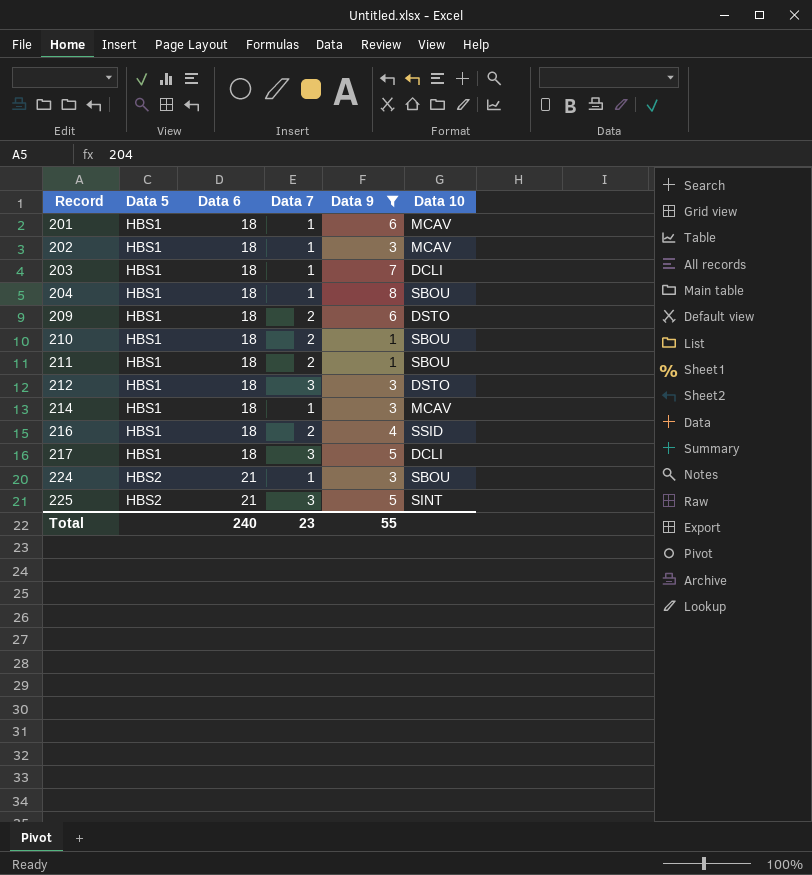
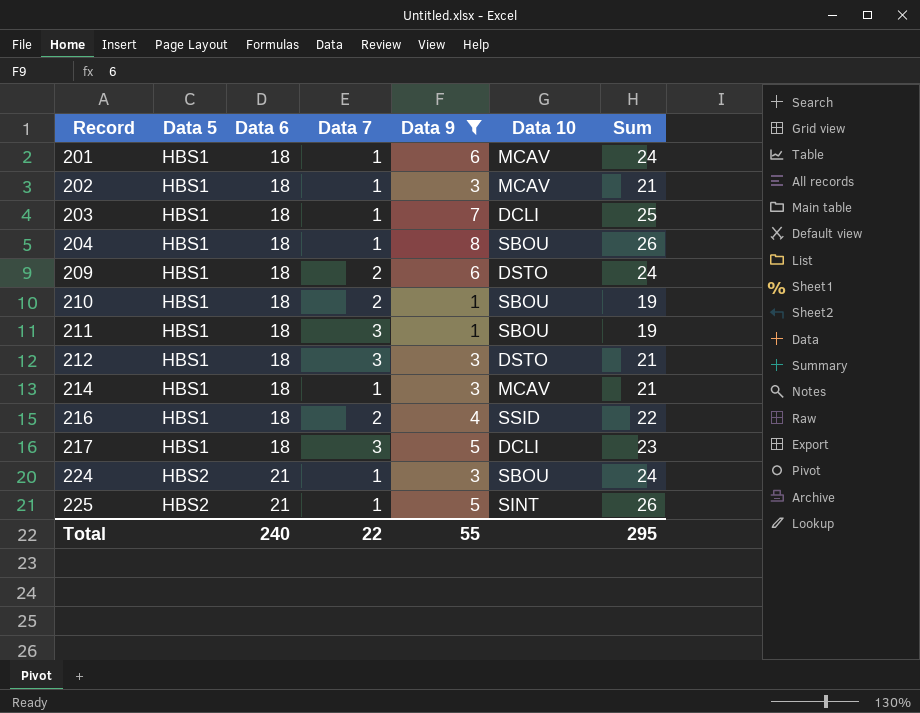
column Sum | formula: none -> [Data 6] + [Data 9]
211 | Data 7: 2 -> 3
225 | Data 7: 3 -> 1
Total | Data 7: 23 -> 22

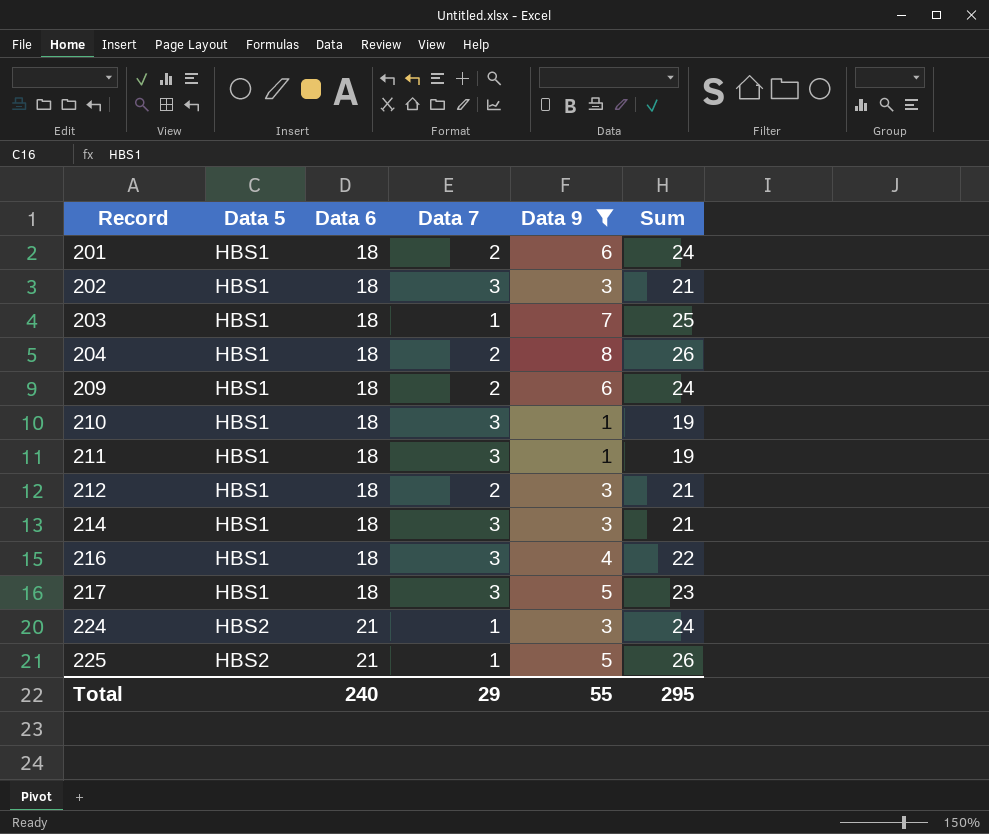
column Data 10 | position: 6 -> none
201 | Data 7: 1 -> 2
202 | Data 7: 1 -> 3
204 | Data 7: 1 -> 2
210 | Data 7: 2 -> 3
212 | Data 7: 3 -> 2
214 | Data 7: 1 -> 3
216 | Data 7: 2 -> 3
Total | Data 7: 22 -> 29

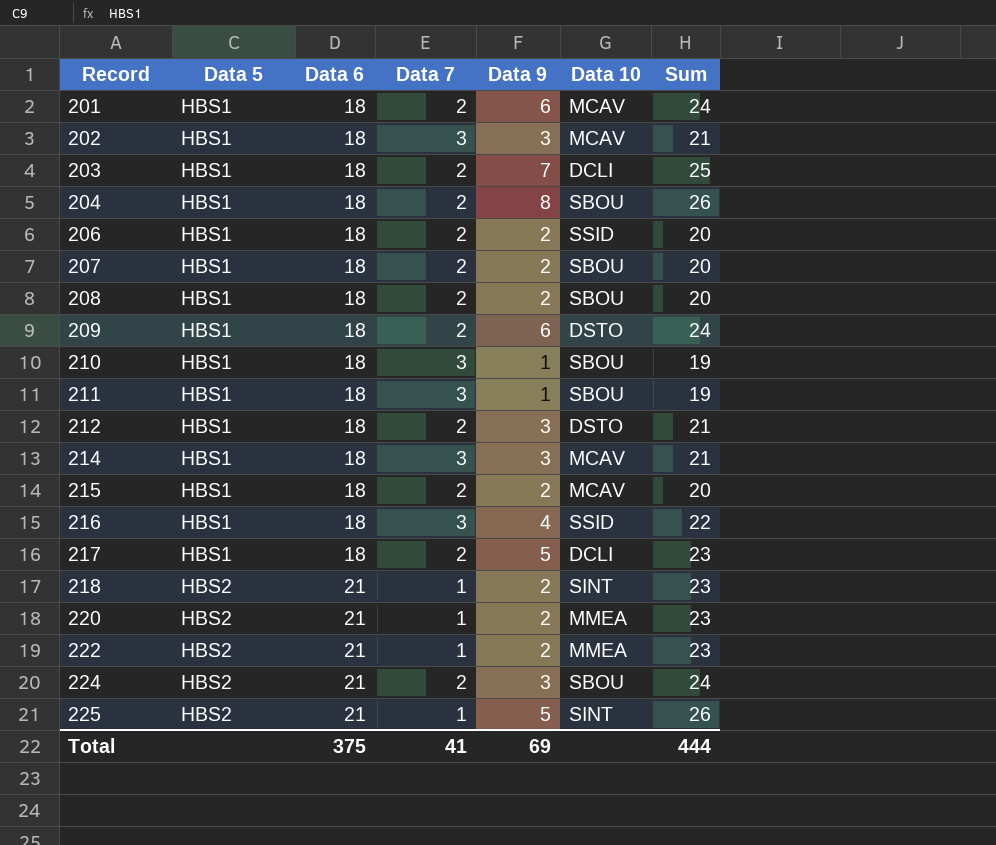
filter: Data 9 != 2 -> none
column Data 10 | position: none -> 6
203 | Data 7: 1 -> 2
217 | Data 7: 3 -> 2
224 | Data 7: 1 -> 2
Total | Data 6: 240 -> 375
Total | Data 7: 29 -> 41
Total | Data 9: 55 -> 69
Total | Sum: 295 -> 444

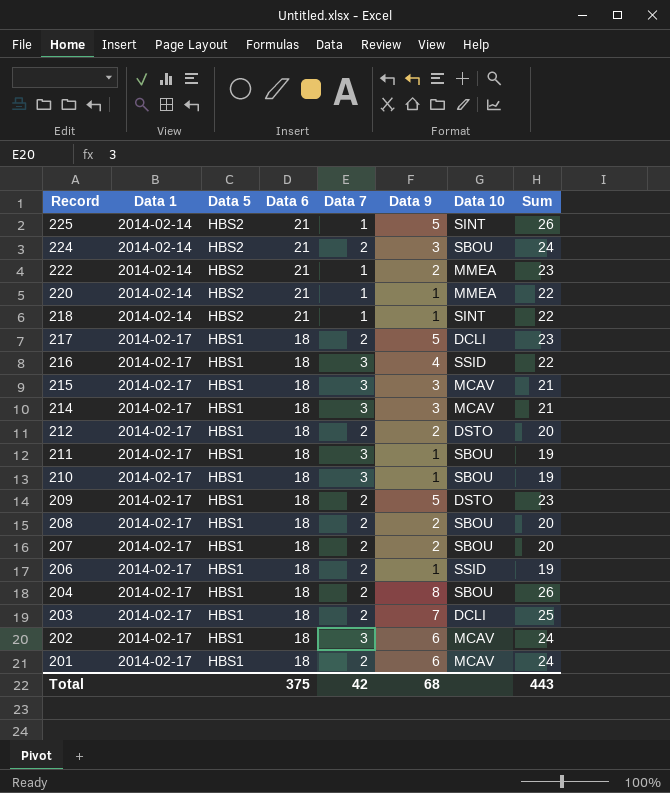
row order: Record ascending -> Record descending
column Data 1 | position: none -> 2
220 | Data 9: 2 -> 1
220 | Sum: 23 -> 22
218 | Data 9: 2 -> 1
218 | Sum: 23 -> 22
215 | Data 7: 2 -> 3
215 | Data 9: 2 -> 3
215 | Sum: 20 -> 21
212 | Data 9: 3 -> 2
212 | Sum: 21 -> 20
209 | Data 9: 6 -> 5
209 | Sum: 24 -> 23
206 | Data 9: 2 -> 1
206 | Sum: 20 -> 19
202 | Data 9: 3 -> 6
202 | Sum: 21 -> 24
Total | Data 7: 41 -> 42
Total | Data 9: 69 -> 68
Total | Sum: 444 -> 443

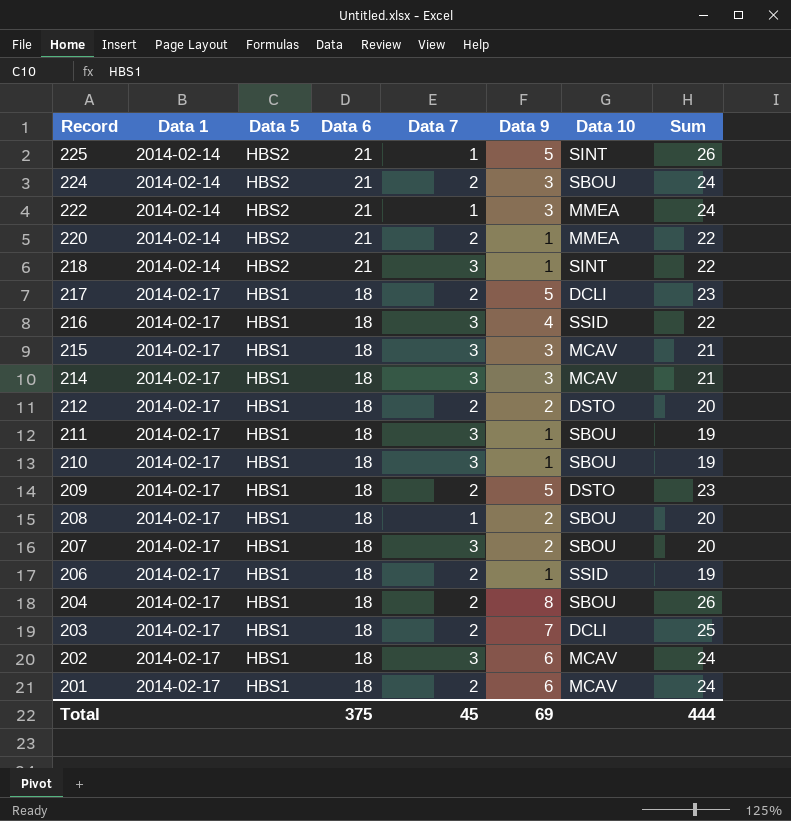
222 | Data 9: 2 -> 3
222 | Sum: 23 -> 24
220 | Data 7: 1 -> 2
218 | Data 7: 1 -> 3
208 | Data 7: 2 -> 1
207 | Data 7: 2 -> 3
Total | Data 7: 42 -> 45
Total | Data 9: 68 -> 69
Total | Sum: 443 -> 444

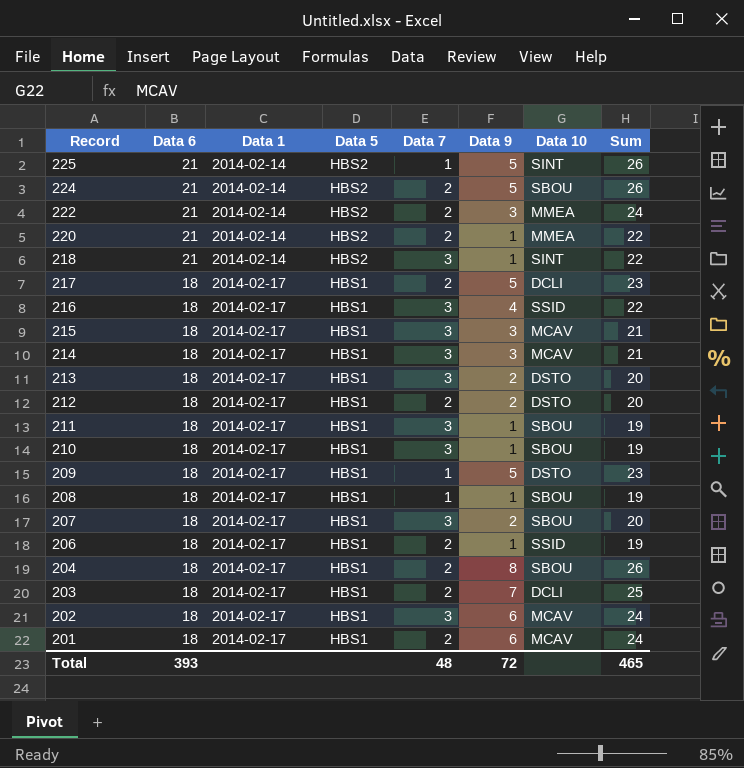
column Data 6 | position: 4 -> 2
224 | Data 9: 3 -> 5
224 | Sum: 24 -> 26
222 | Data 7: 1 -> 2
row 213: none -> 18 | 2014-02-17 | HBS1 | 3 | 2 | DSTO | 20
209 | Data 7: 2 -> 1
208 | Data 9: 2 -> 1
208 | Sum: 20 -> 19
Total | Data 6: 375 -> 393
Total | Data 7: 45 -> 48
Total | Data 9: 69 -> 72
Total | Sum: 444 -> 465

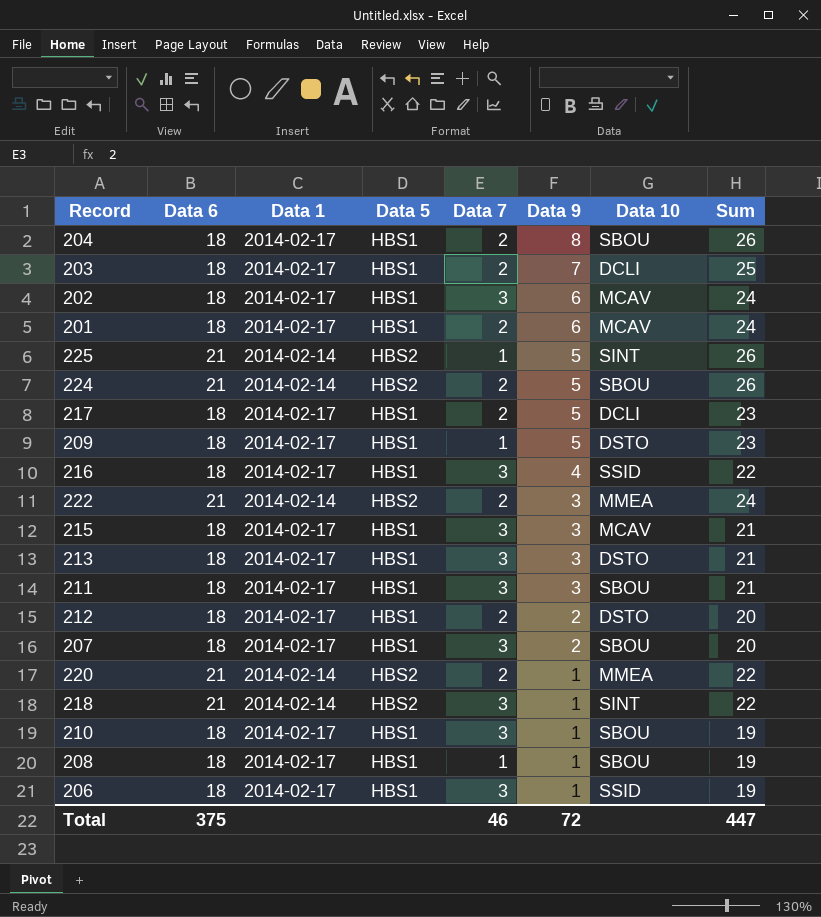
row order: Record descending -> Data 9 descending
row 214: 18 | 2014-02-17 | HBS1 | 3 | 3 | MCAV | 21 -> none
213 | Data 9: 2 -> 3
213 | Sum: 20 -> 21
211 | Data 9: 1 -> 3
211 | Sum: 19 -> 21
206 | Data 7: 2 -> 3
Total | Data 6: 393 -> 375
Total | Data 7: 48 -> 46
Total | Sum: 465 -> 447

